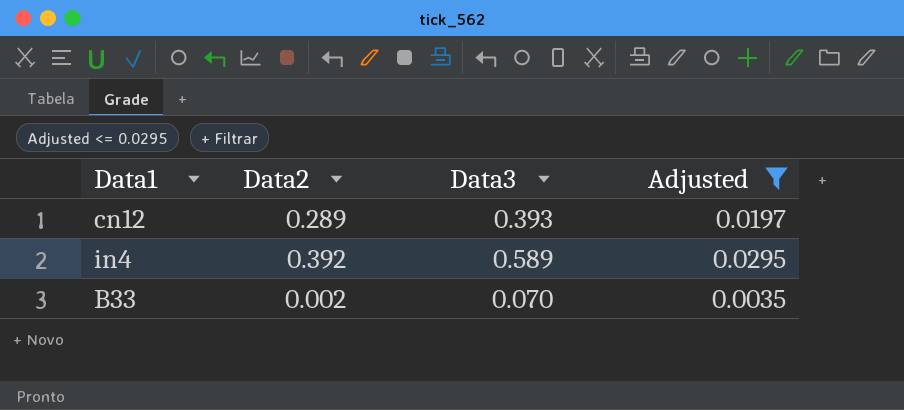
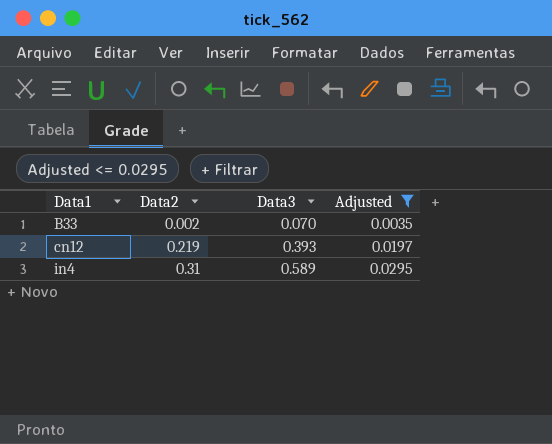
row order: none -> Data1 ascending
cn12 | Data2: 0.289 -> 0.219
in4 | Data2: 0.392 -> 0.31

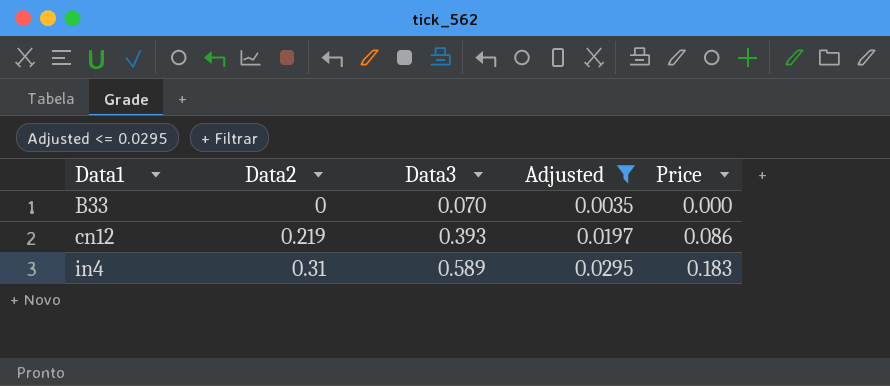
column Price | formula: none -> [Data2] * [Data3]
B33 | Data2: 0.002 -> 0

